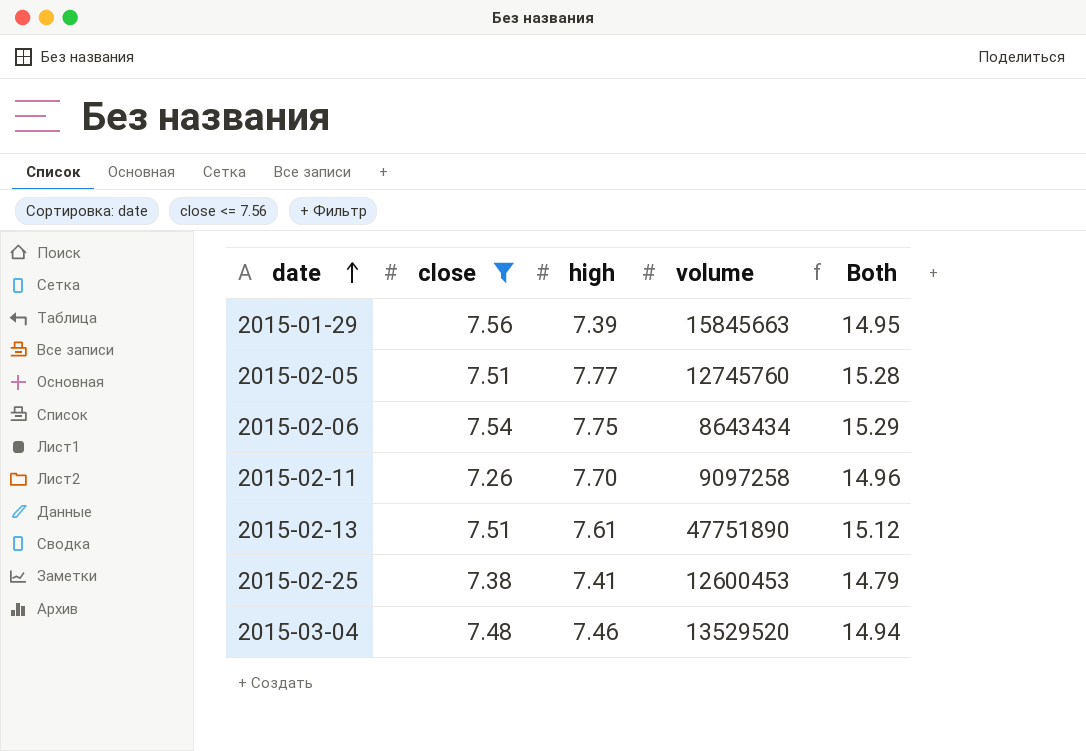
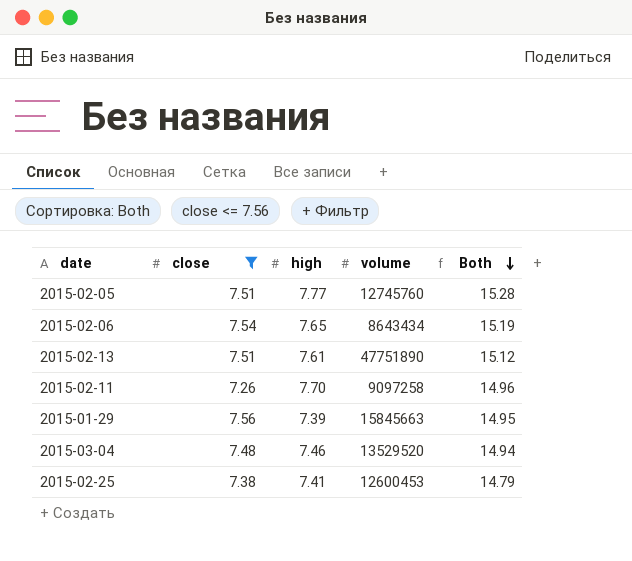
row order: date ascending -> Both descending
2015-02-06 | high: 7.75 -> 7.65
2015-02-06 | Both: 15.29 -> 15.19

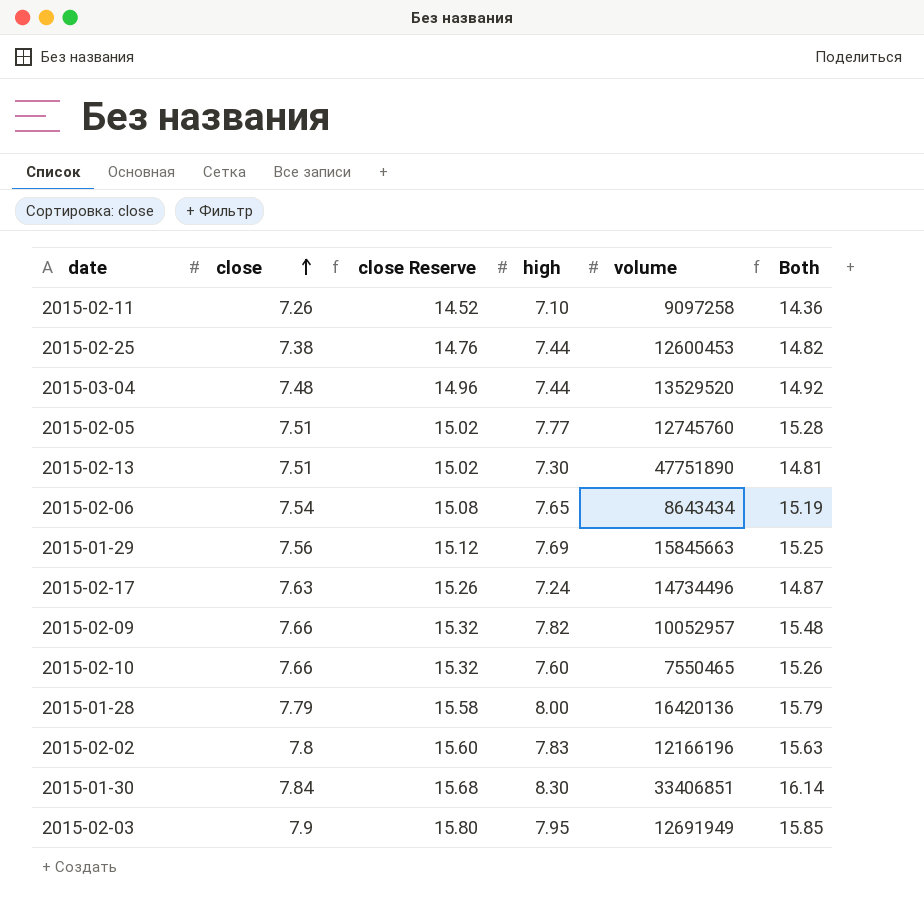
filter: close <= 7.56 -> none
row order: Both descending -> close ascending
column close Reserve | formula: none -> [close] * 2
2015-02-11 | high: 7.70 -> 7.10
2015-02-11 | Both: 14.96 -> 14.36
2015-02-25 | high: 7.41 -> 7.44
2015-02-25 | Both: 14.79 -> 14.82
2015-03-04 | high: 7.46 -> 7.44
2015-03-04 | Both: 14.94 -> 14.92
2015-02-13 | high: 7.61 -> 7.30
2015-02-13 | Both: 15.12 -> 14.81
2015-01-29 | high: 7.39 -> 7.69
2015-01-29 | Both: 14.95 -> 15.25

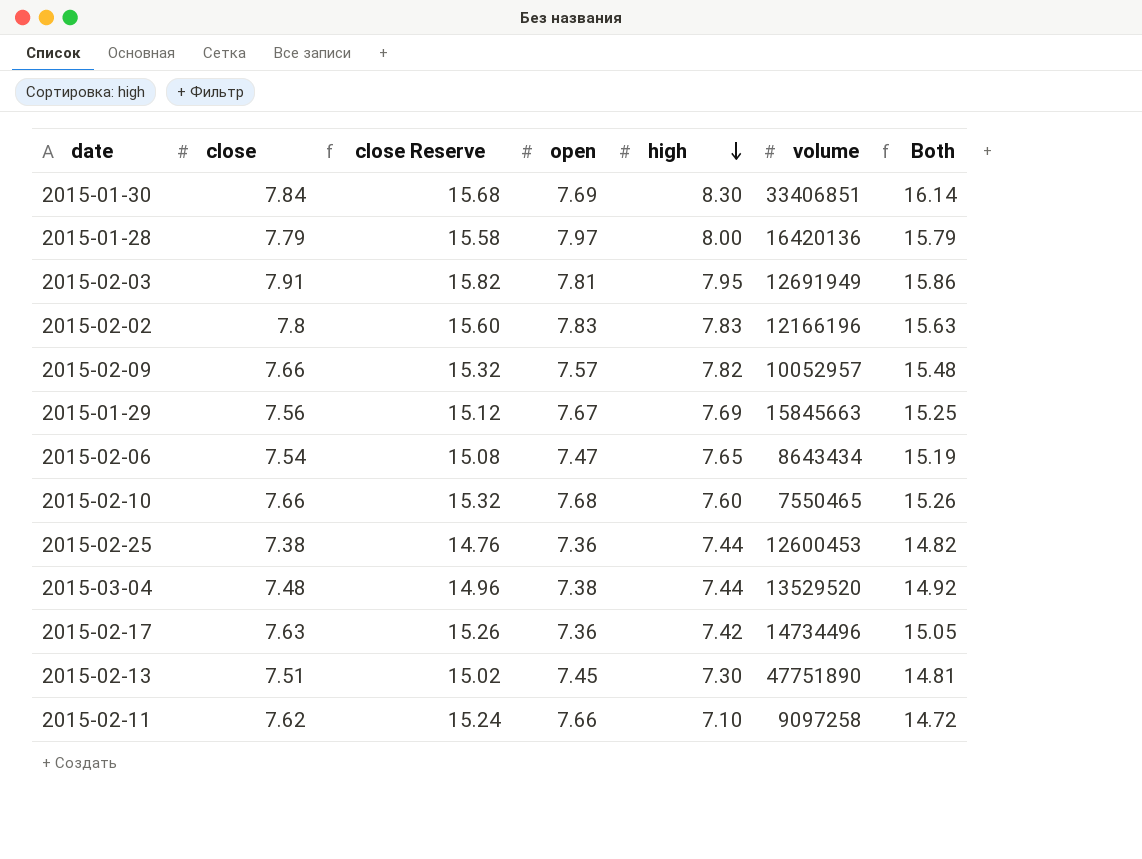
row order: close ascending -> high descending
column open | position: none -> 4
row 2015-02-05: 7.51 | 15.02 | 7.77 | 12745760 | 15.28 -> none
2015-02-03 | close: 7.9 -> 7.91
2015-02-03 | close Reserve: 15.80 -> 15.82
2015-02-03 | Both: 15.85 -> 15.86
2015-02-17 | high: 7.24 -> 7.42
2015-02-17 | Both: 14.87 -> 15.05
2015-02-11 | close: 7.26 -> 7.62
2015-02-11 | close Reserve: 14.52 -> 15.24
2015-02-11 | Both: 14.36 -> 14.72

